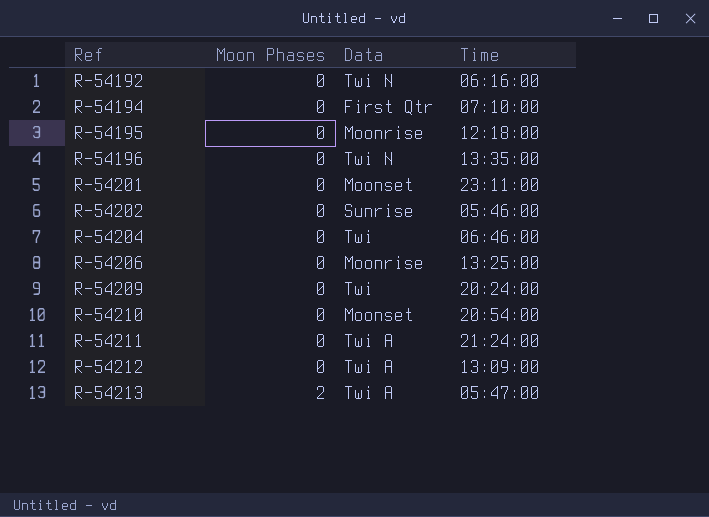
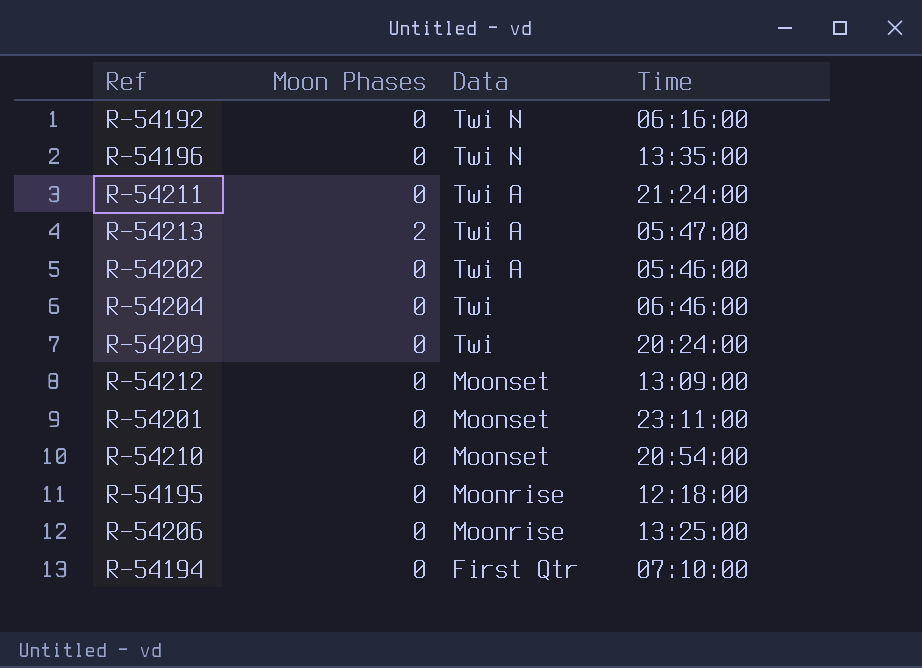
row order: Ref ascending -> Data descending
R-54202 | Data: Sunrise -> Twi A
R-54212 | Data: Twi A -> Moonset

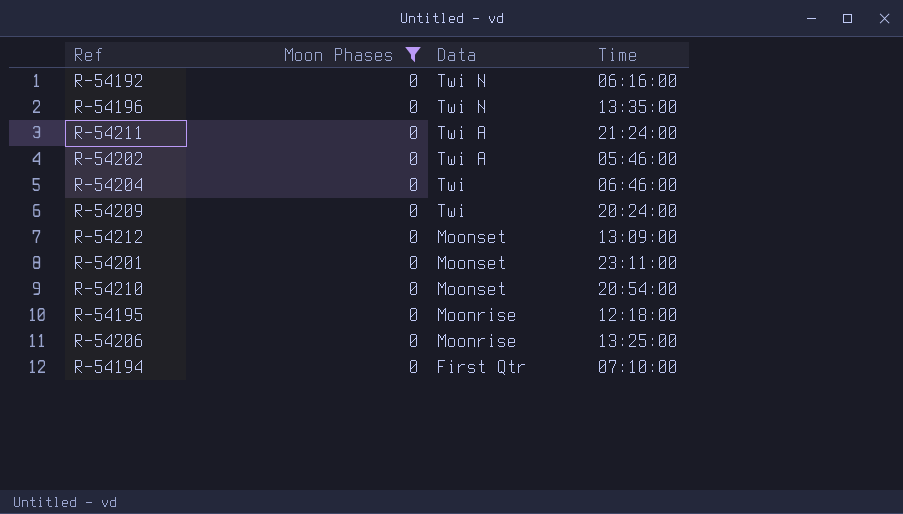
filter: none -> Moon Phases = 0

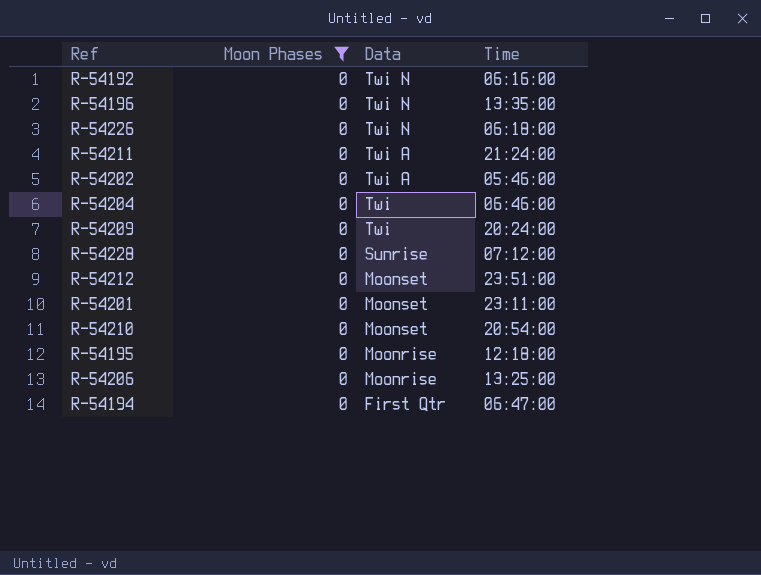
row R-54226: none -> 0 | Twi N | 06:18:00
row R-54228: none -> 0 | Sunrise | 07:12:00
R-54212 | Time: 13:09:00 -> 23:51:00
R-54194 | Time: 07:10:00 -> 06:47:00

